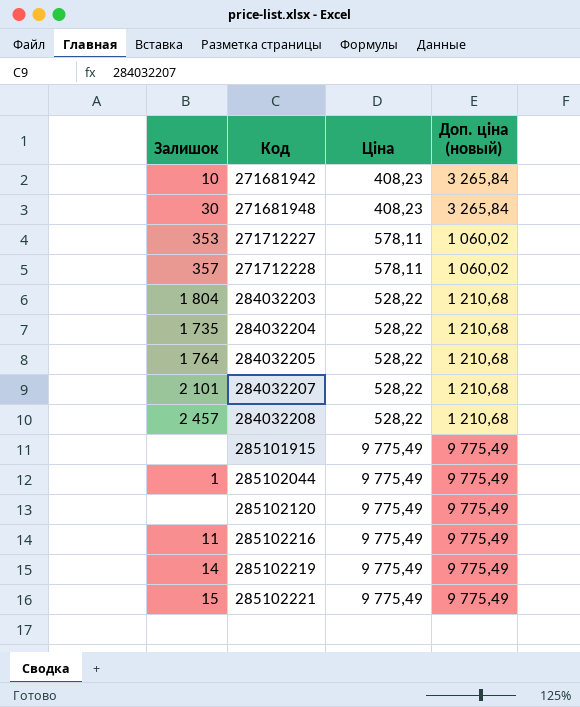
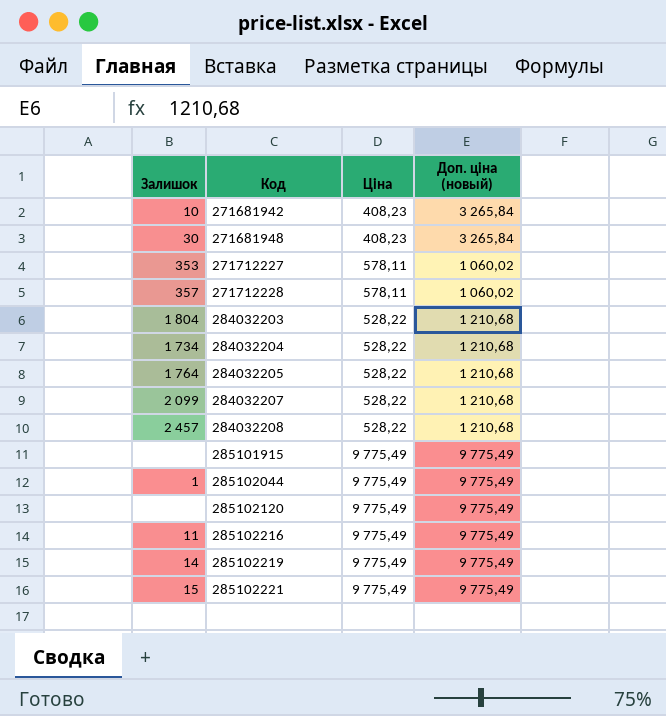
284032204 | Залишок: 1 735 -> 1 734
284032207 | Залишок: 2 101 -> 2 099

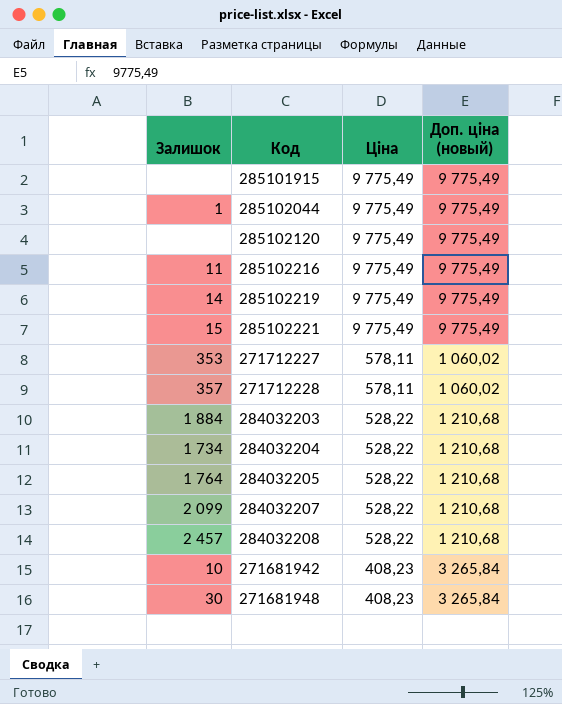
row order: Код ascending -> Ціна descending
284032203 | Залишок: 1 804 -> 1 884

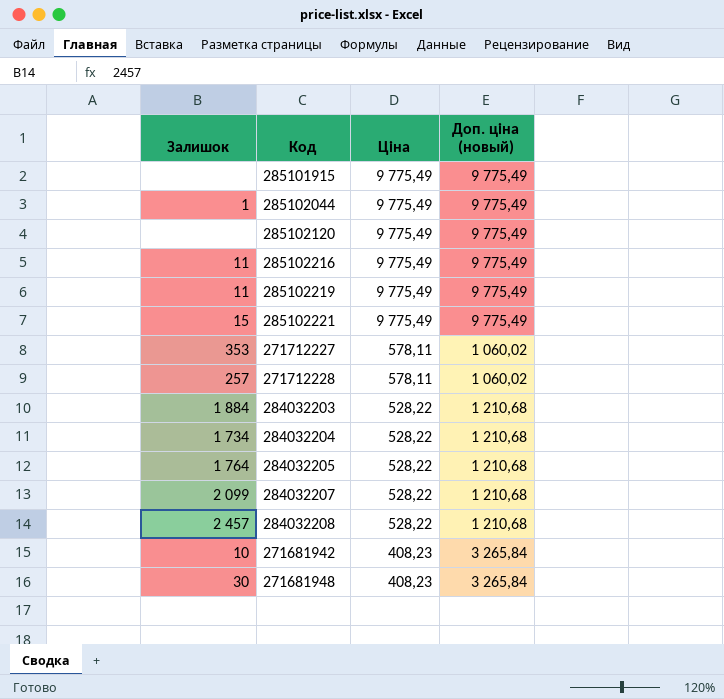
285102219 | Залишок: 14 -> 11
271712228 | Залишок: 357 -> 257

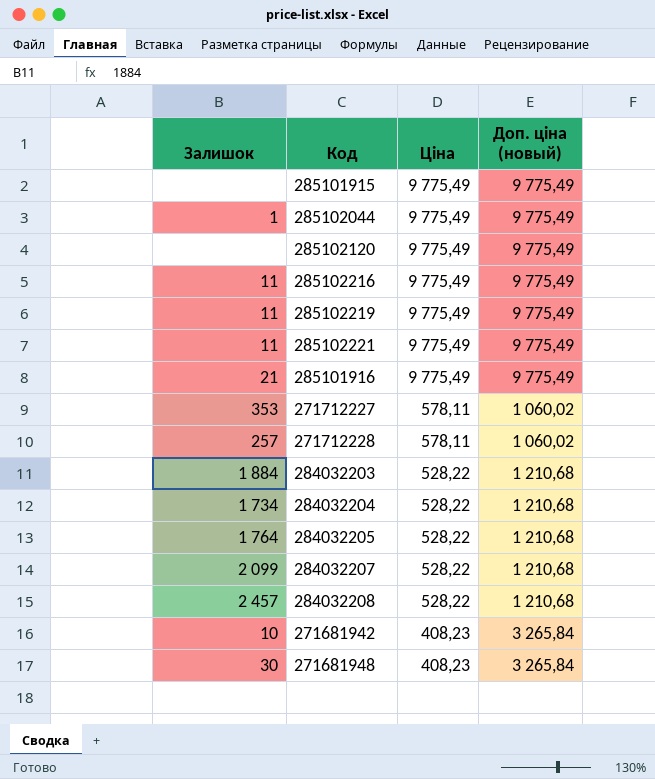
285102221 | Залишок: 15 -> 11
row 285101916: none -> 21 | 9 775,49 | 9 775,49

